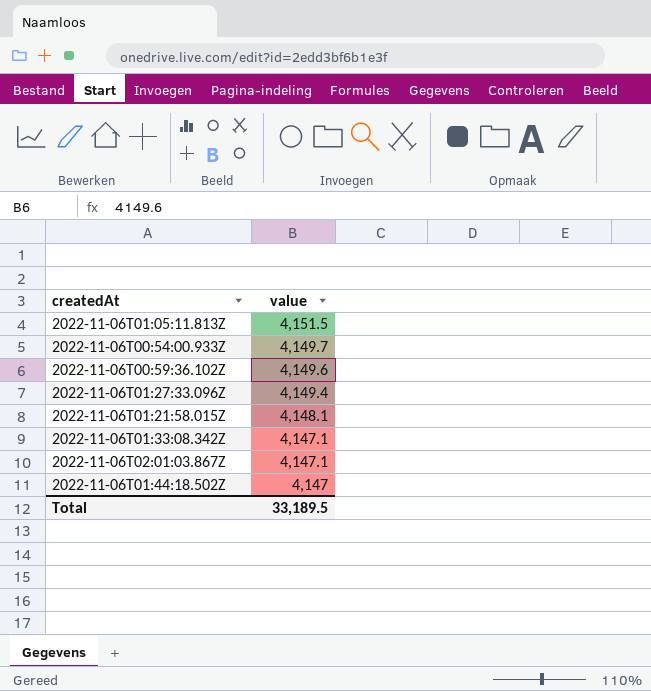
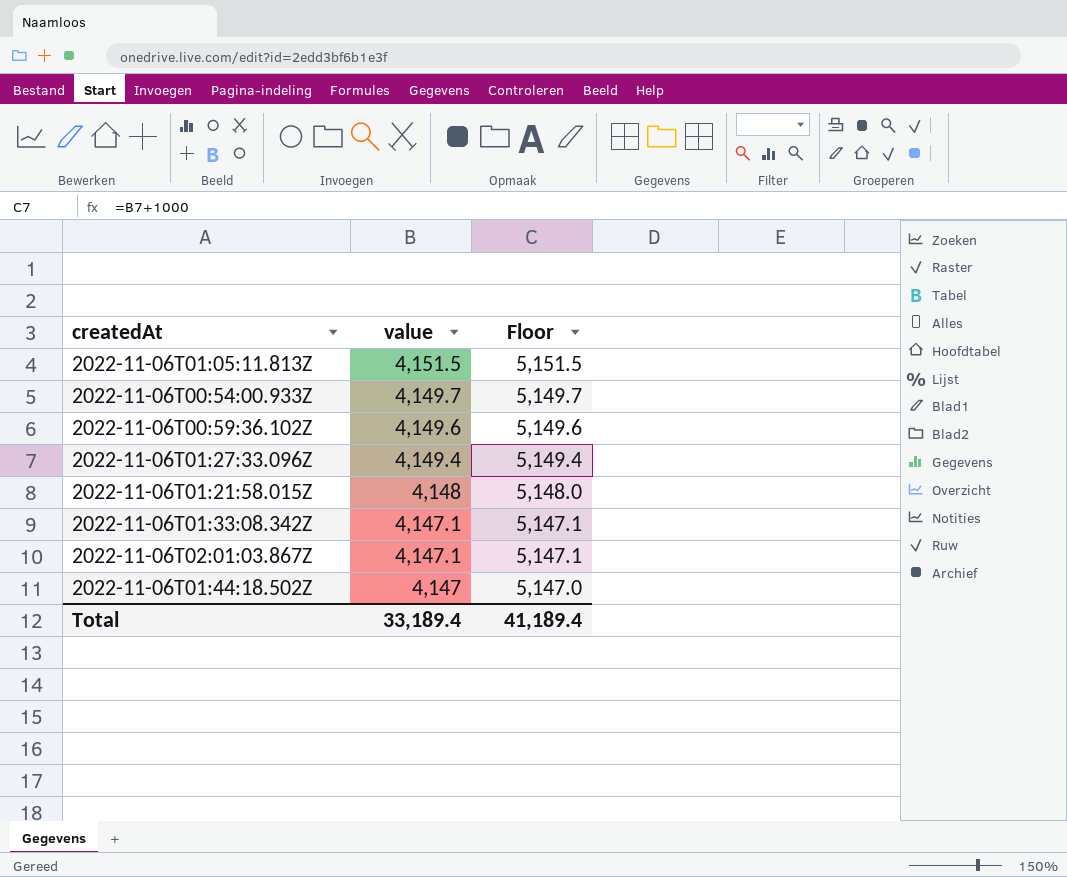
column Floor | formula: none -> [value] + 1000
2022-11-06T01:21:58.015Z | value: 4,148.1 -> 4,148
Total | value: 33,189.5 -> 33,189.4

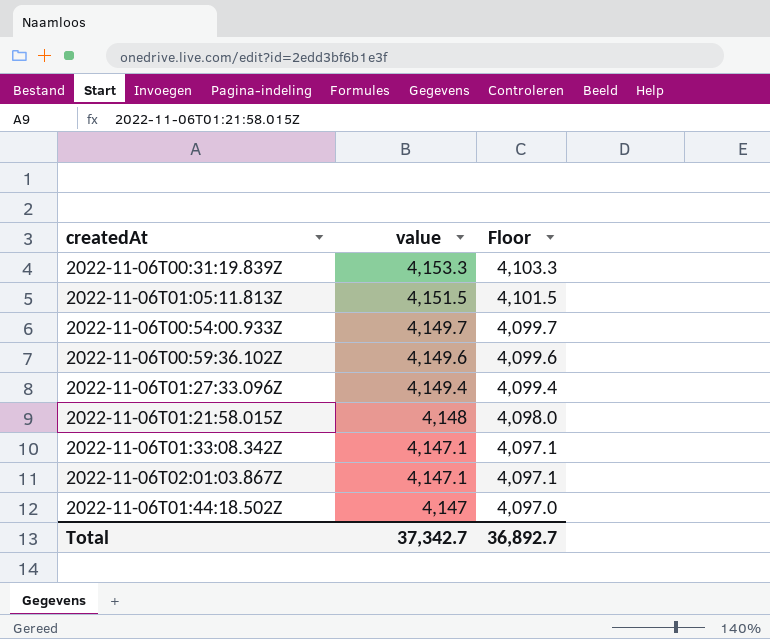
column Floor | formula: [value] + 1000 -> [value] - 50
row 2022-11-06T00:31:19.839Z: none -> 4,153.3 | 4,103.3
Total | value: 33,189.4 -> 37,342.7
Total | Floor: 41,189.4 -> 36,892.7

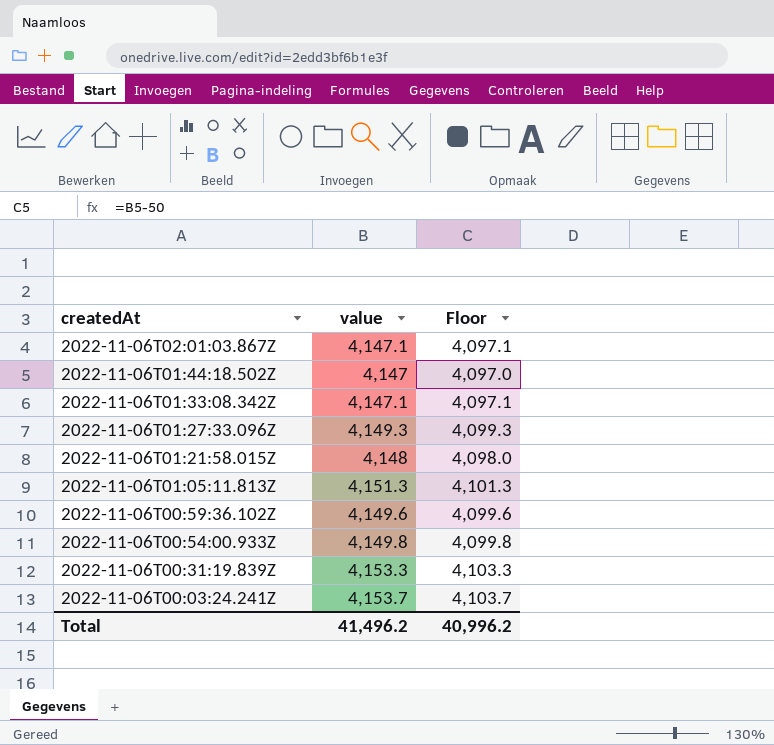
row order: value descending -> createdAt descending
2022-11-06T01:27:33.096Z | value: 4,149.4 -> 4,149.3
2022-11-06T01:27:33.096Z | Floor: 4,099.4 -> 4,099.3
2022-11-06T01:05:11.813Z | value: 4,151.5 -> 4,151.3
2022-11-06T01:05:11.813Z | Floor: 4,101.5 -> 4,101.3
2022-11-06T00:54:00.933Z | value: 4,149.7 -> 4,149.8
2022-11-06T00:54:00.933Z | Floor: 4,099.7 -> 4,099.8
row 2022-11-06T00:03:24.241Z: none -> 4,153.7 | 4,103.7
Total | value: 37,342.7 -> 41,496.2
Total | Floor: 36,892.7 -> 40,996.2

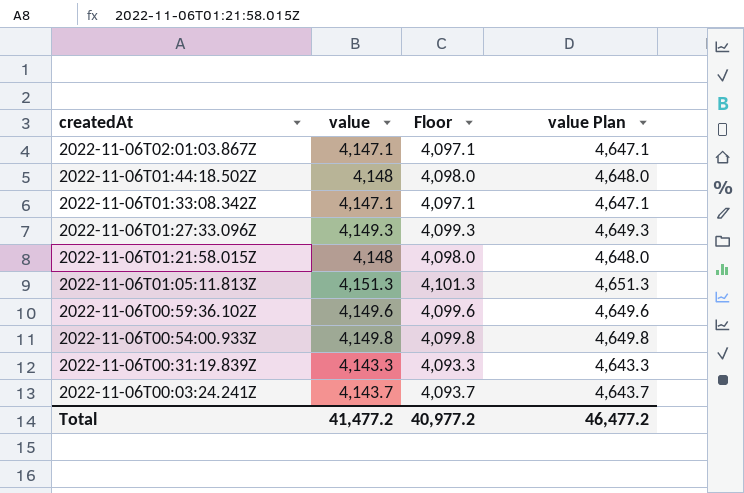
column value Plan | formula: none -> [value] + 500
2022-11-06T01:44:18.502Z | value: 4,147 -> 4,148
2022-11-06T01:44:18.502Z | Floor: 4,097.0 -> 4,098.0
2022-11-06T00:31:19.839Z | value: 4,153.3 -> 4,143.3
2022-11-06T00:31:19.839Z | Floor: 4,103.3 -> 4,093.3
2022-11-06T00:03:24.241Z | value: 4,153.7 -> 4,143.7
2022-11-06T00:03:24.241Z | Floor: 4,103.7 -> 4,093.7
Total | value: 41,496.2 -> 41,477.2
Total | Floor: 40,996.2 -> 40,977.2

